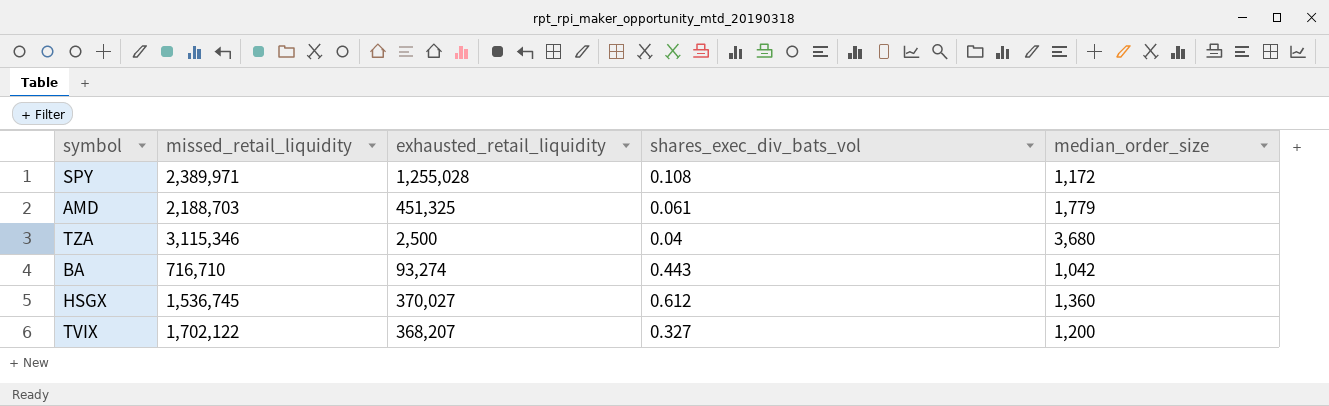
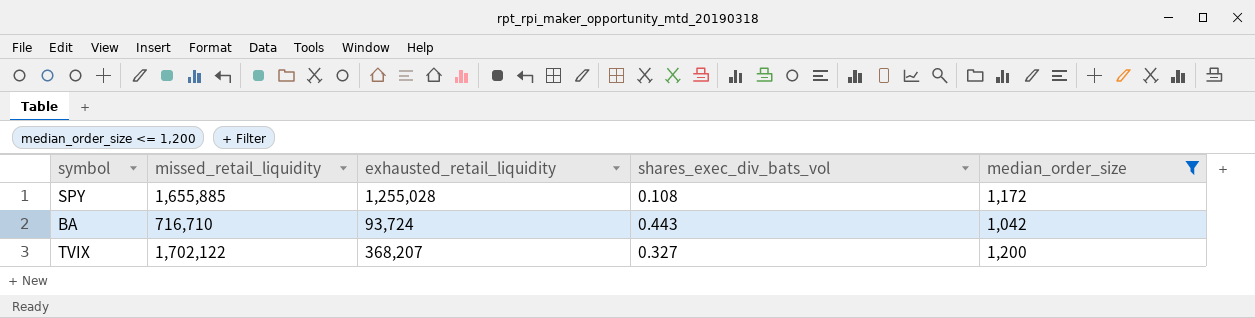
filter: none -> median_order_size <= 1,200
SPY | missed_retail_liquidity: 2,389,971 -> 1,655,885
BA | exhausted_retail_liquidity: 93,274 -> 93,724

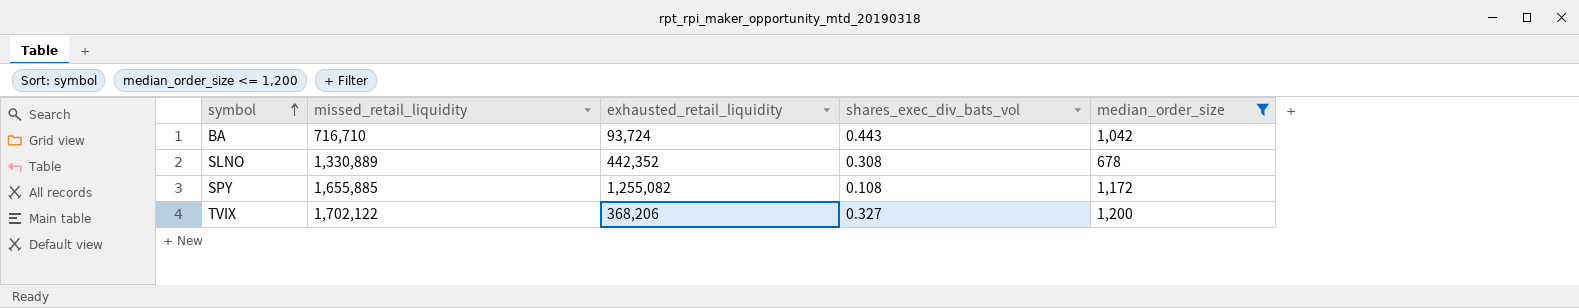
row order: none -> symbol ascending
row SLNO: none -> 1,330,889 | 442,352 | 0.308 | 678
SPY | exhausted_retail_liquidity: 1,255,028 -> 1,255,082
TVIX | exhausted_retail_liquidity: 368,207 -> 368,206

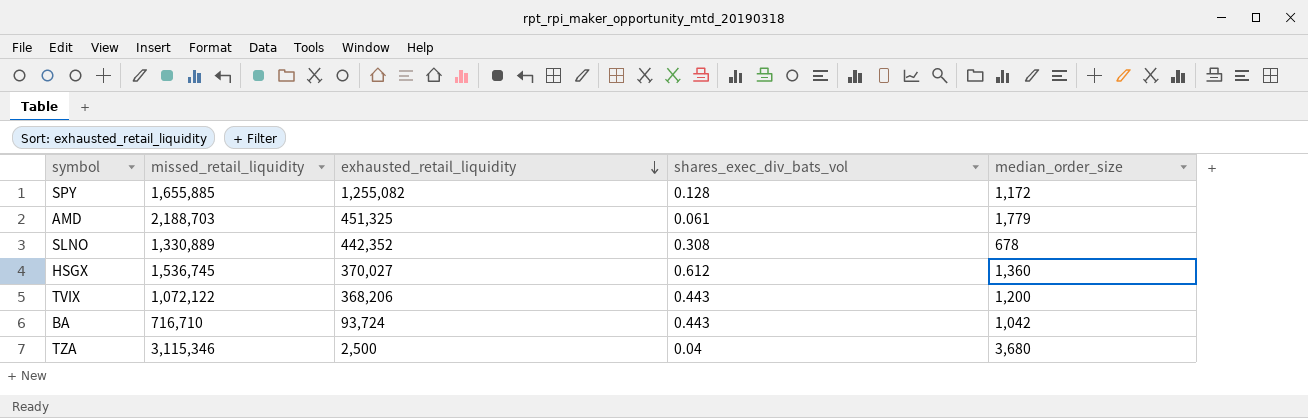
filter: median_order_size <= 1,200 -> none
row order: symbol ascending -> exhausted_retail_liquidity descending
SPY | shares_exec_div_bats_vol: 0.108 -> 0.128
TVIX | missed_retail_liquidity: 1,702,122 -> 1,072,122
TVIX | shares_exec_div_bats_vol: 0.327 -> 0.443

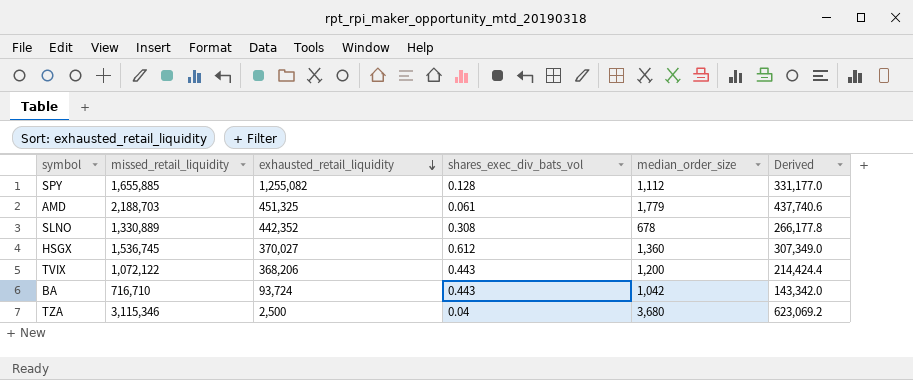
column Derived | formula: none -> [missed_retail_liquidity] * 0.2
SPY | median_order_size: 1,172 -> 1,112

